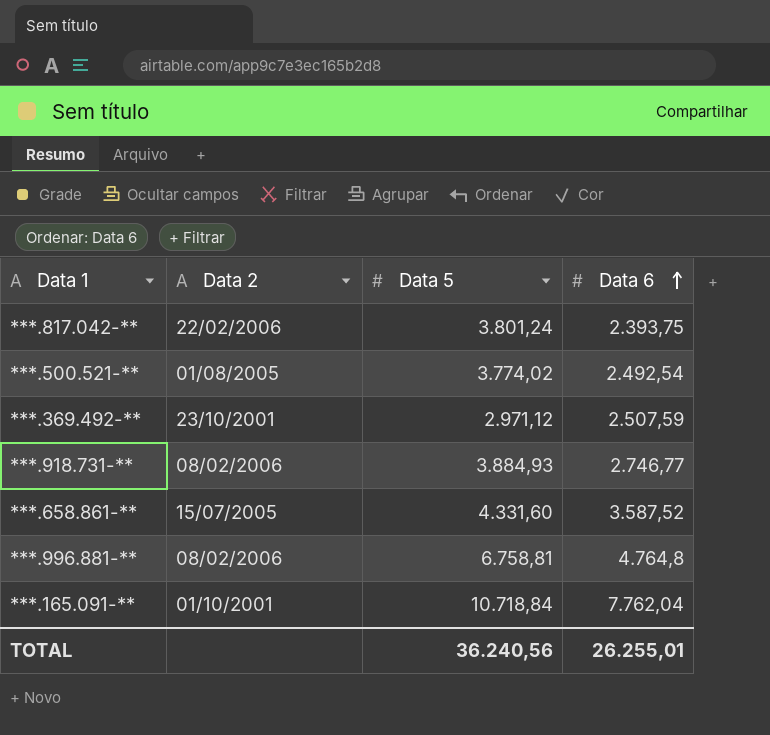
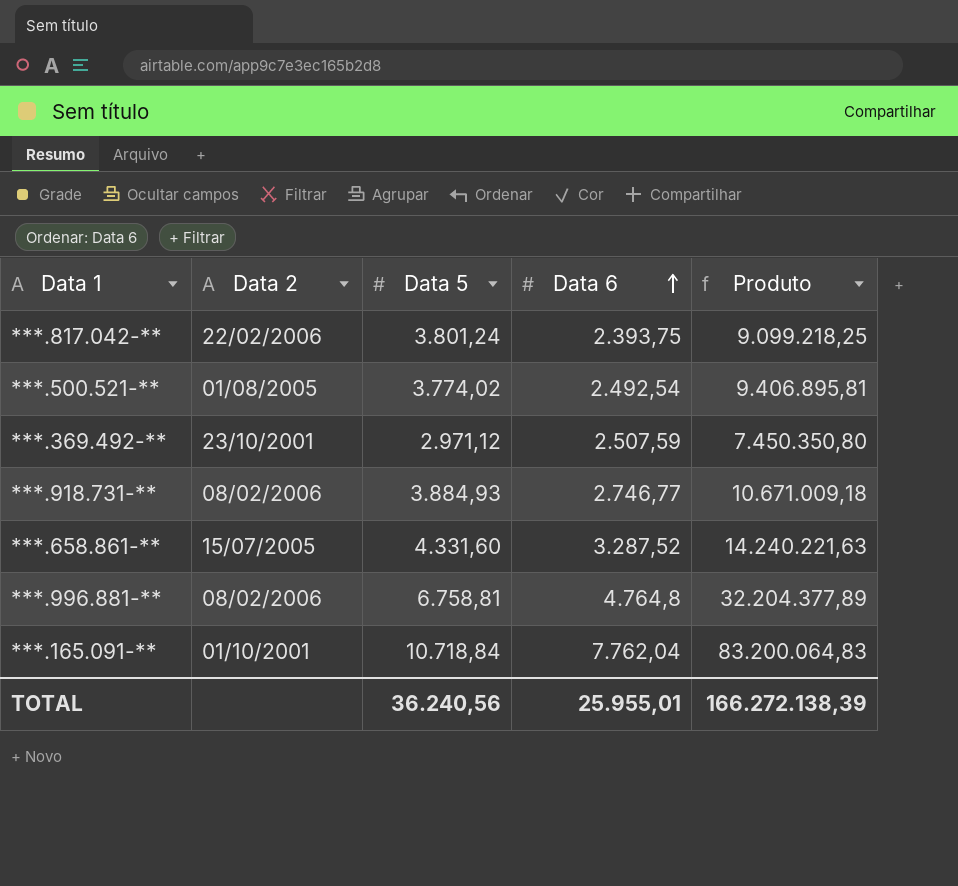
column Produto | formula: none -> [Data 5] * [Data 6]
***.658.861-** | Data 6: 3.587,52 -> 3.287,52
TOTAL | Data 6: 26.255,01 -> 25.955,01

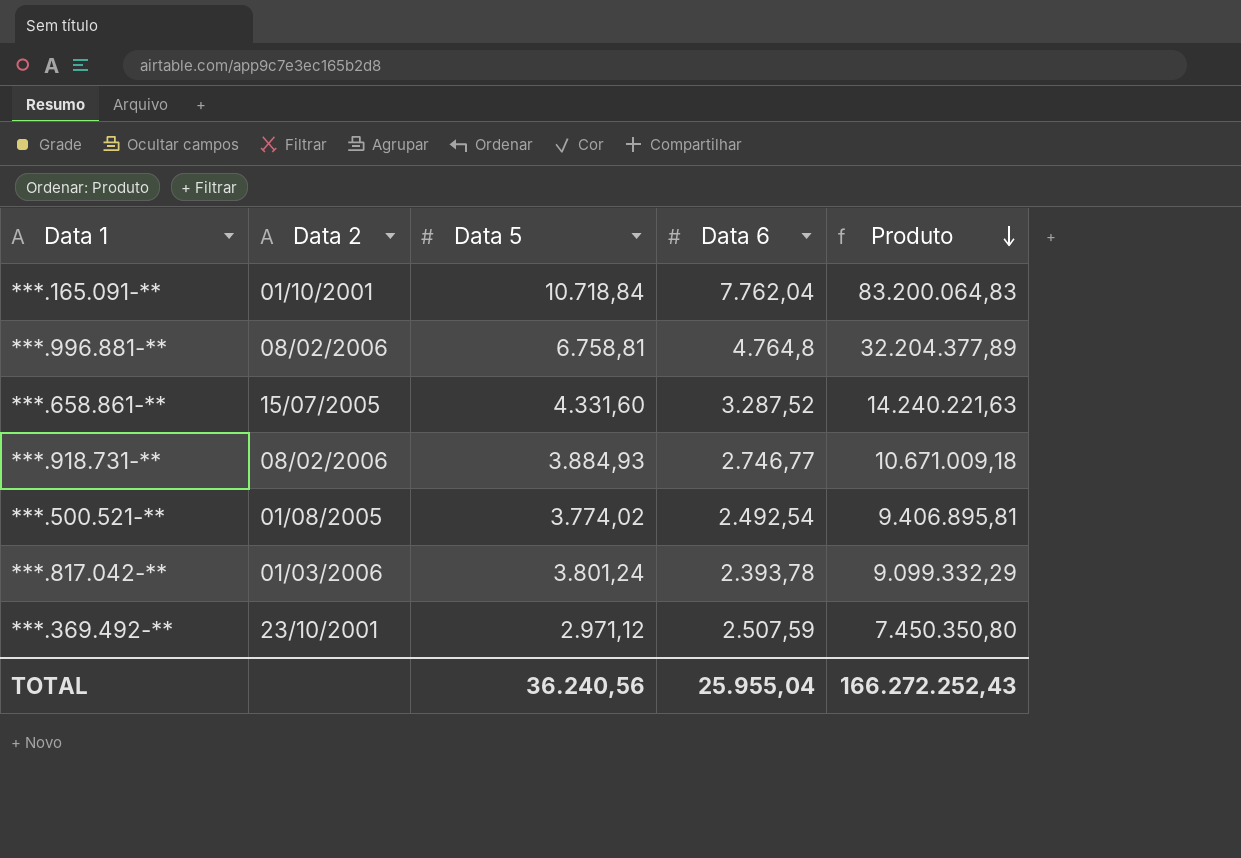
row order: Data 6 ascending -> Produto descending
***.817.042-** | Data 2: 22/02/2006 -> 01/03/2006
***.817.042-** | Data 6: 2.393,75 -> 2.393,78
***.817.042-** | Produto: 9.099.218,25 -> 9.099.332,29
TOTAL | Data 6: 25.955,01 -> 25.955,04
TOTAL | Produto: 166.272.138,39 -> 166.272.252,43

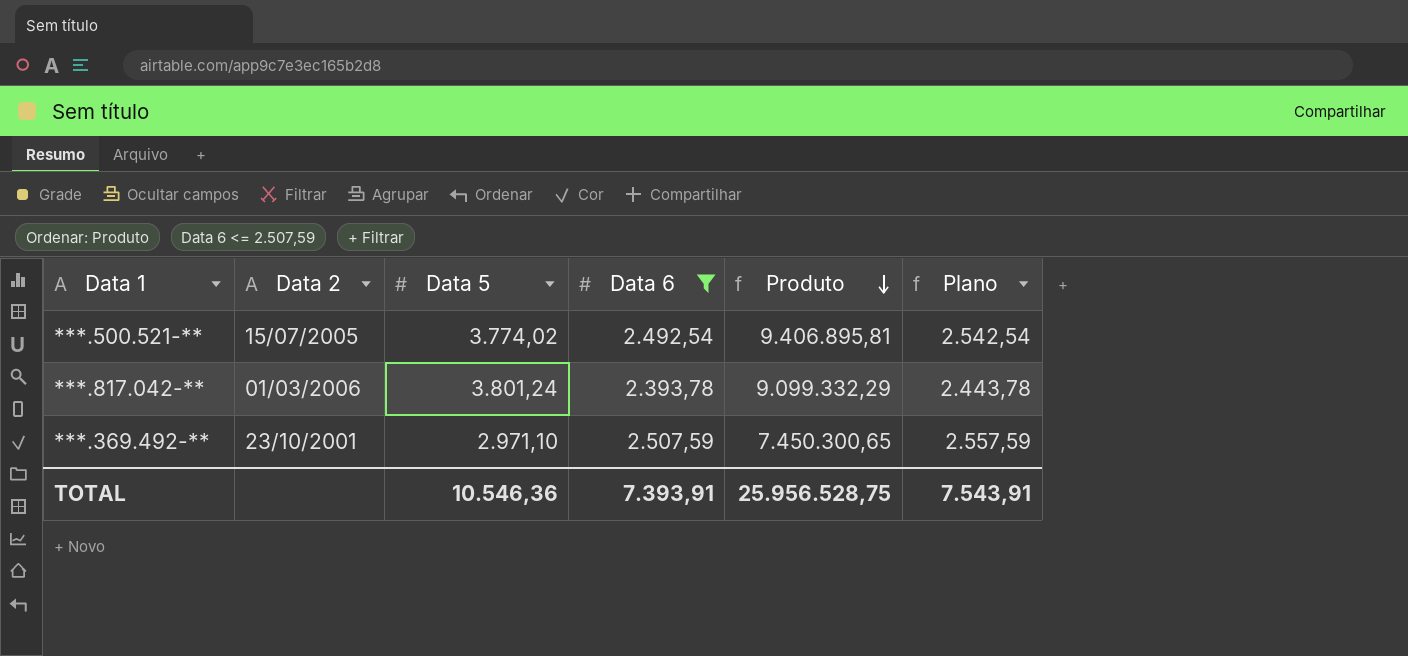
filter: none -> Data 6 <= 2.507,59
column Plano | formula: none -> [Data 6] + 50
***.500.521-** | Data 2: 01/08/2005 -> 15/07/2005
***.369.492-** | Data 5: 2.971,12 -> 2.971,10
***.369.492-** | Produto: 7.450.350,80 -> 7.450.300,65
TOTAL | Data 5: 36.240,56 -> 10.546,36
TOTAL | Data 6: 25.955,04 -> 7.393,91
TOTAL | Produto: 166.272.252,43 -> 25.956.528,75

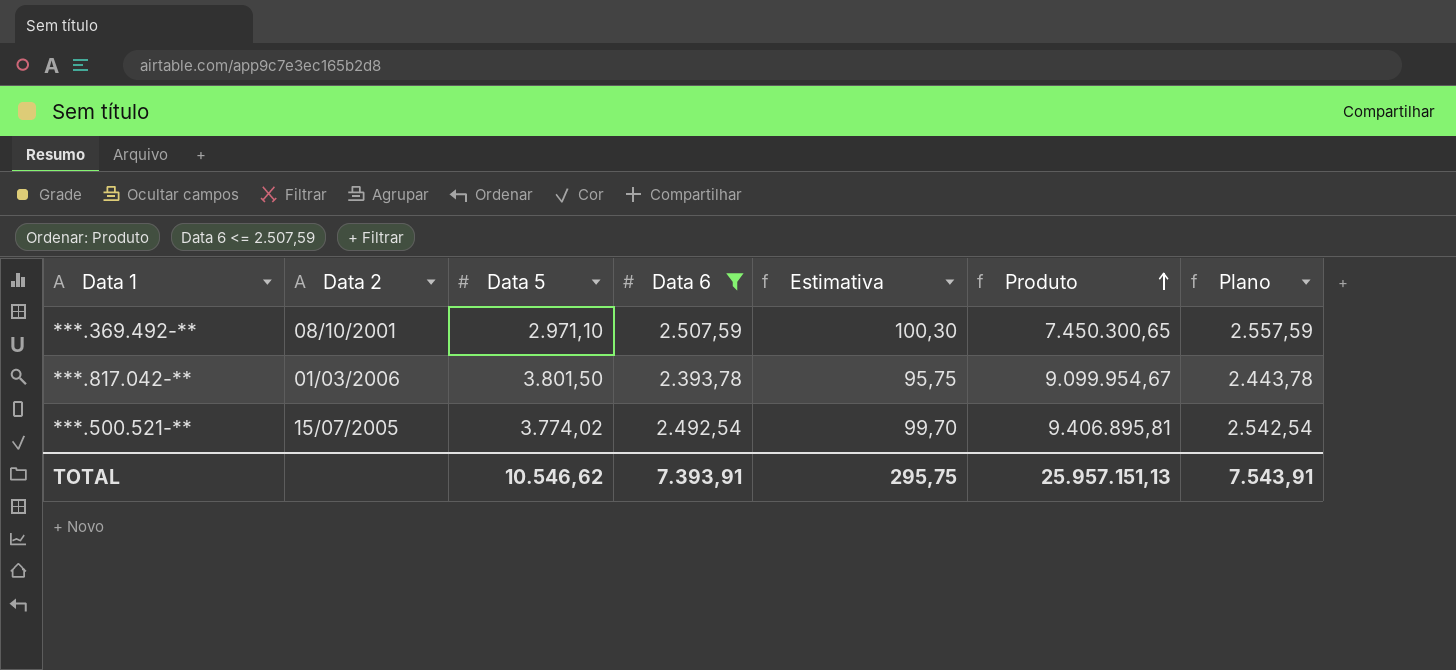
row order: Produto descending -> Produto ascending
column Estimativa | formula: none -> [Data 6] * 0,04
***.369.492-** | Data 2: 23/10/2001 -> 08/10/2001
***.817.042-** | Data 5: 3.801,24 -> 3.801,50
***.817.042-** | Produto: 9.099.332,29 -> 9.099.954,67
TOTAL | Data 5: 10.546,36 -> 10.546,62
TOTAL | Produto: 25.956.528,75 -> 25.957.151,13

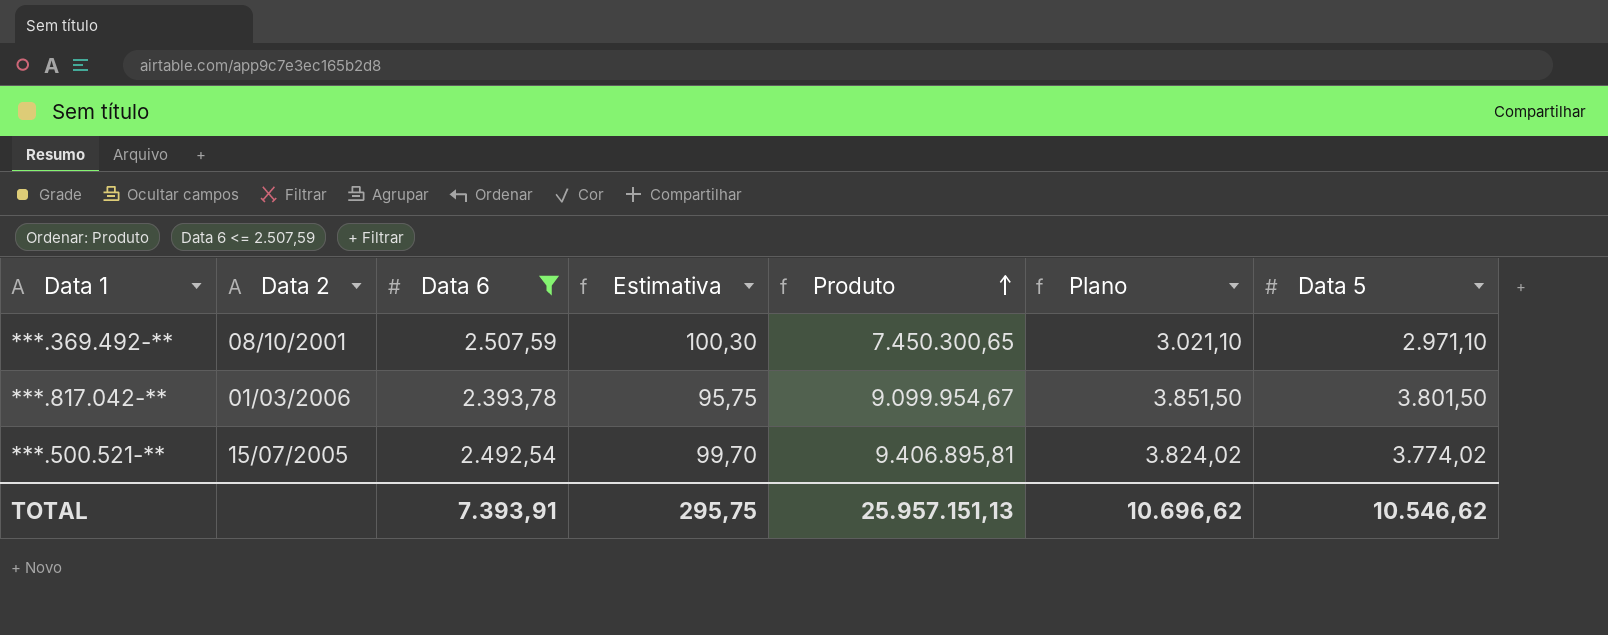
column Plano | formula: [Data 6] + 50 -> [Data 5] + 50
column Data 5 | position: 3 -> 7
TOTAL | Plano: 7.543,91 -> 10.696,62

